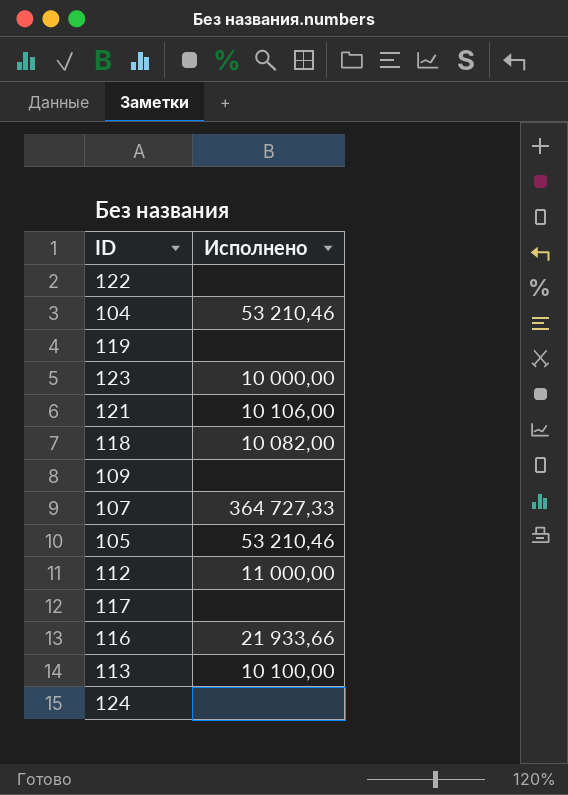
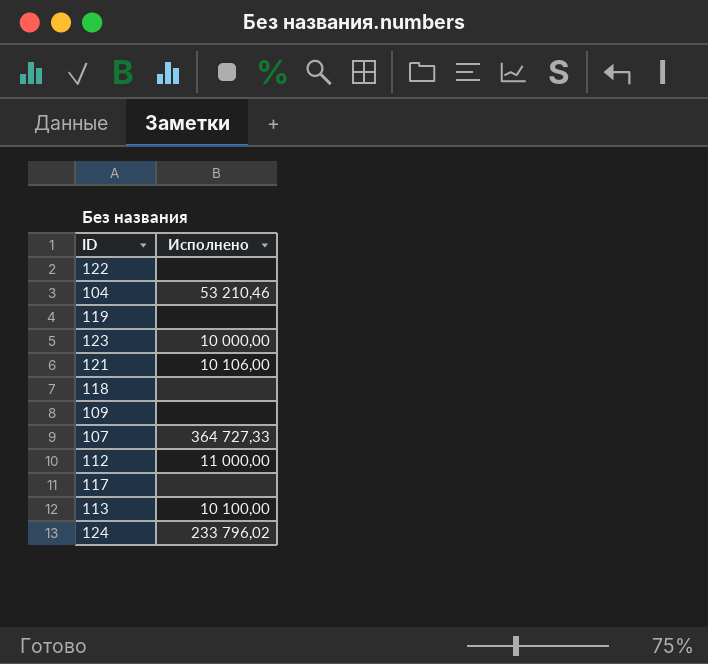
row 105: 53 210,46 -> none
row 116: 21 933,66 -> none
118 | Исполнено: 10 082,00 -> none
124 | Исполнено: none -> 233 796,02

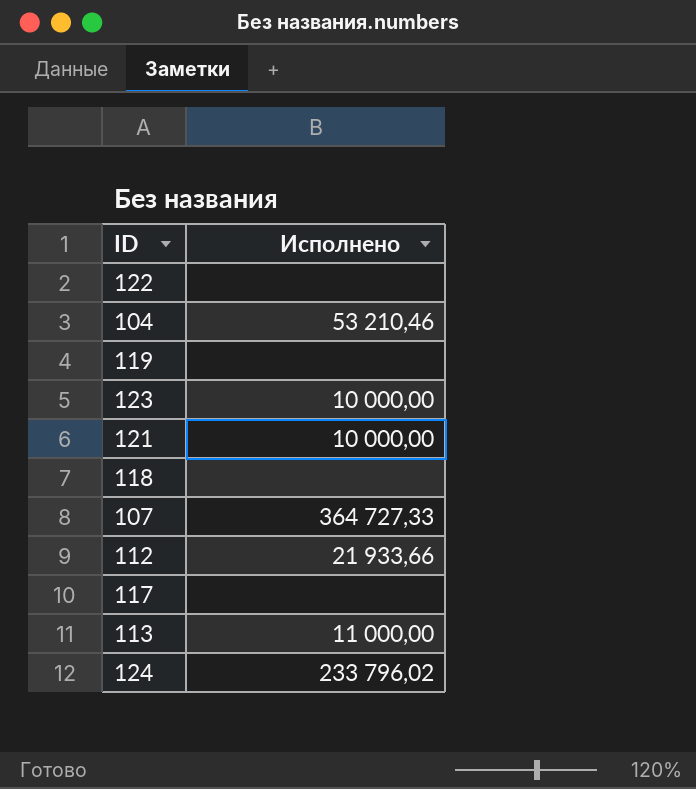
row 109: none -> none
121 | Исполнено: 10 106,00 -> 10 000,00
112 | Исполнено: 11 000,00 -> 21 933,66
113 | Исполнено: 10 100,00 -> 11 000,00

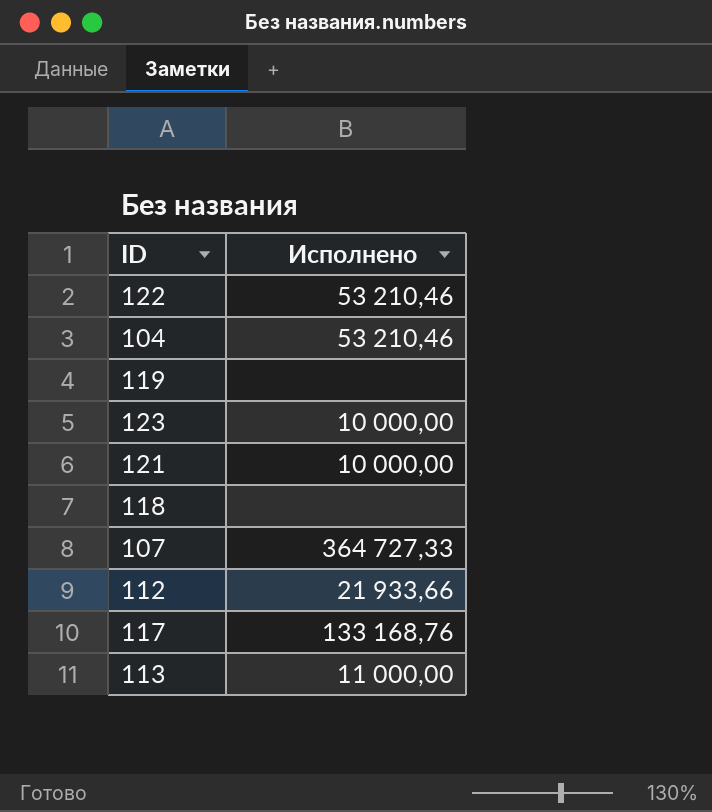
row 124: 233 796,02 -> none
122 | Исполнено: none -> 53 210,46
117 | Исполнено: none -> 133 168,76

